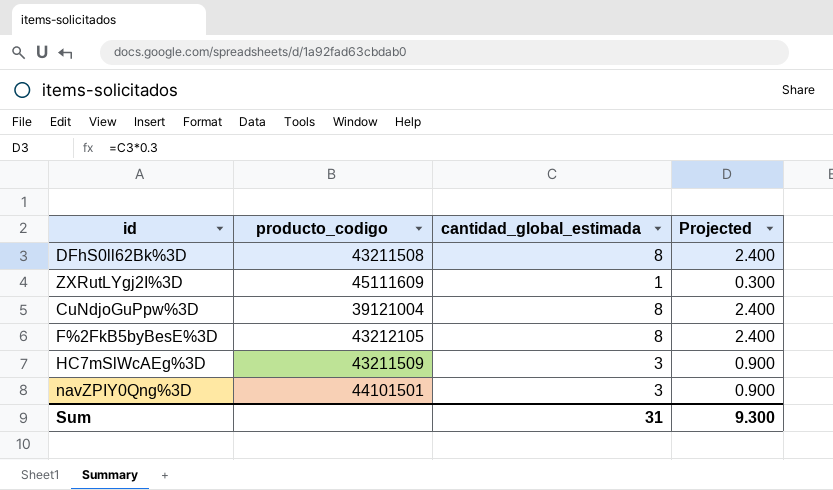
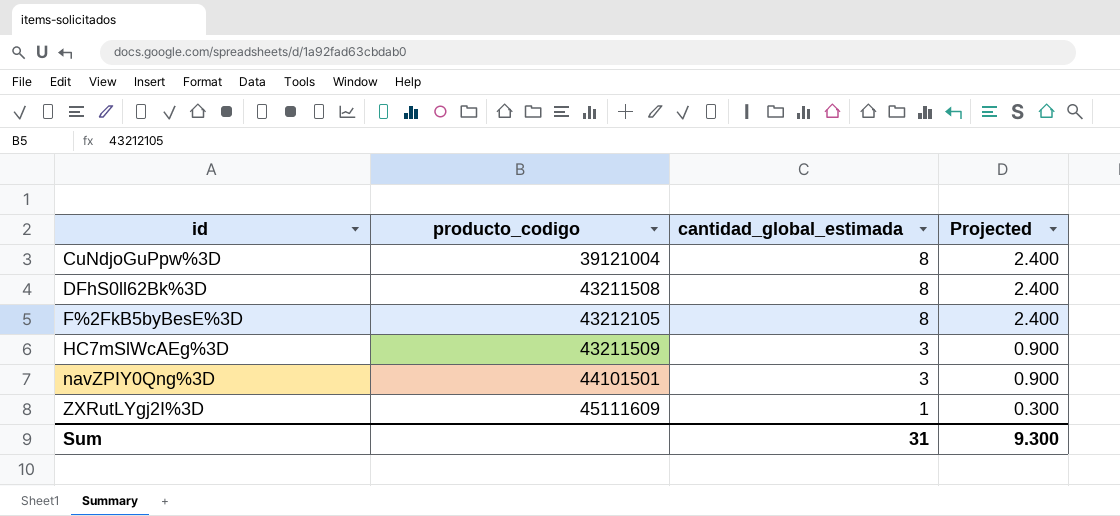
row order: none -> id ascending

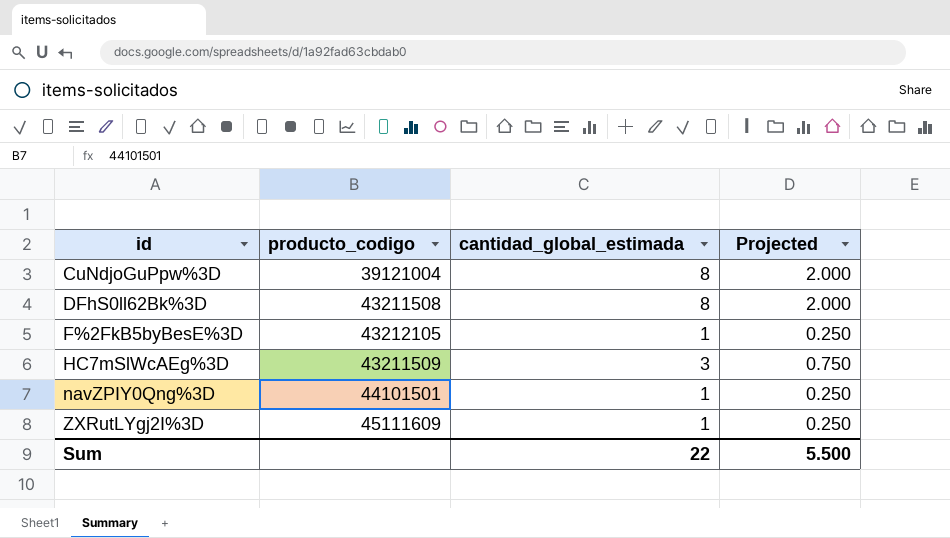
column Projected | formula: [cantidad_global_estimada] * 0.3 -> [cantidad_global_estimada] * 0.25
F%2FkB5byBesE%3D | cantidad_global_estimada: 8 -> 1
navZPIY0Qng%3D | cantidad_global_estimada: 3 -> 1
Sum | cantidad_global_estimada: 31 -> 22
Sum | Projected: 9.300 -> 5.500

